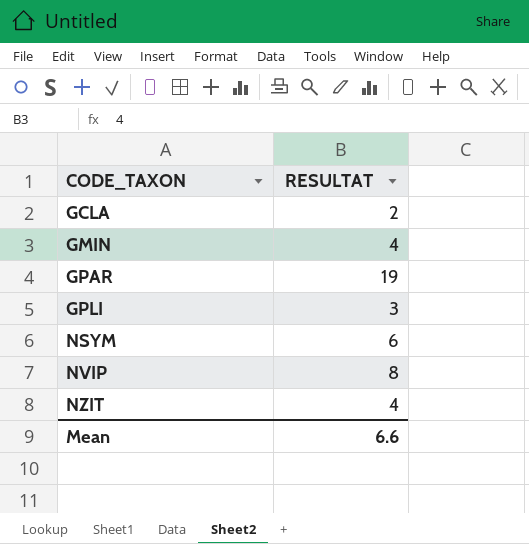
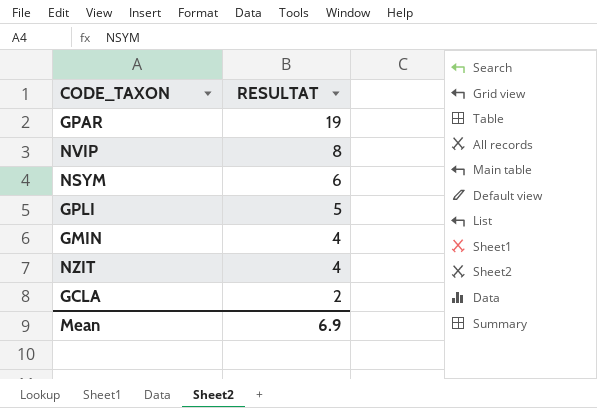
row order: CODE_TAXON ascending -> RESULTAT descending
GPLI | RESULTAT: 3 -> 5
Mean | RESULTAT: 6.6 -> 6.9

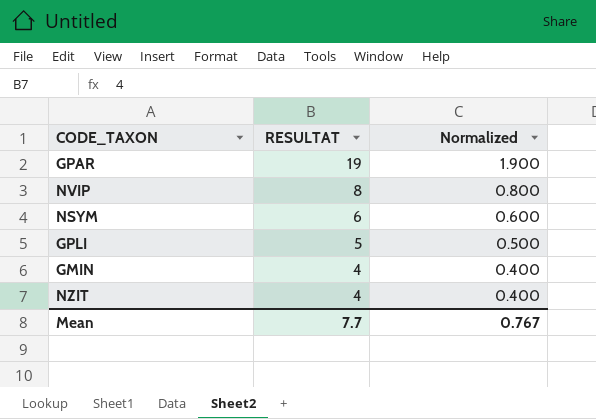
column Normalized | formula: none -> [RESULTAT] * 0.1
row GCLA: 2 -> none
Mean | RESULTAT: 6.9 -> 7.7

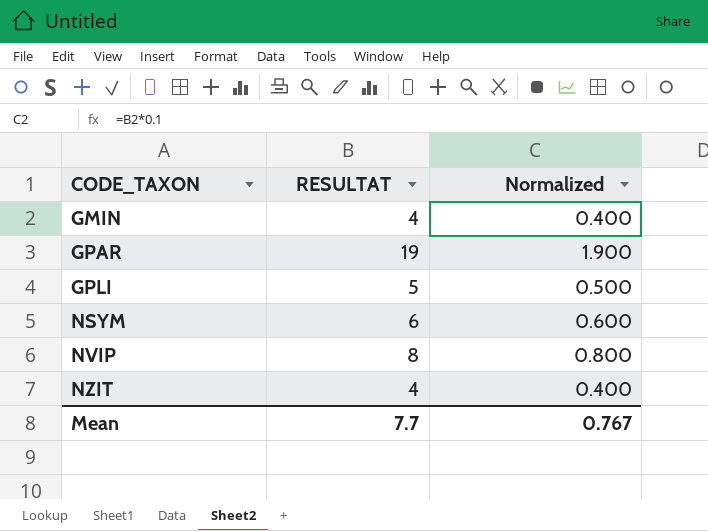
row order: RESULTAT descending -> CODE_TAXON ascending

